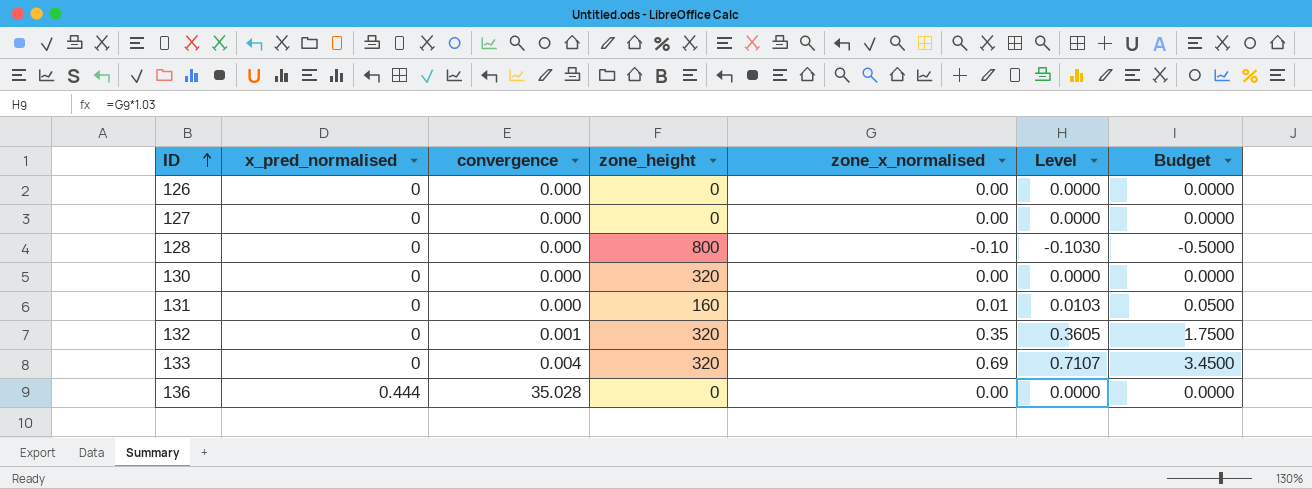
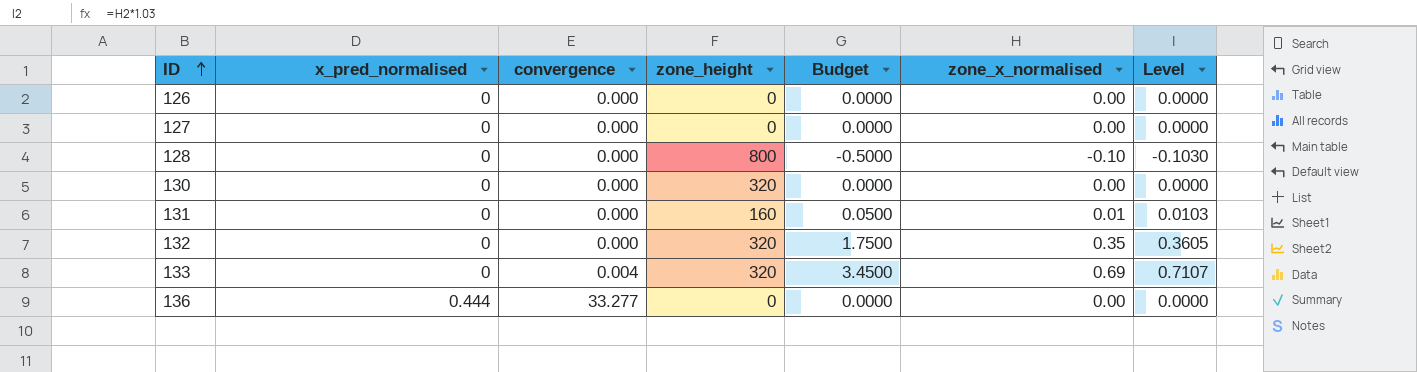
column Budget | position: 7 -> 5
132 | convergence: 0.001 -> 0.000
136 | convergence: 35.028 -> 33.277

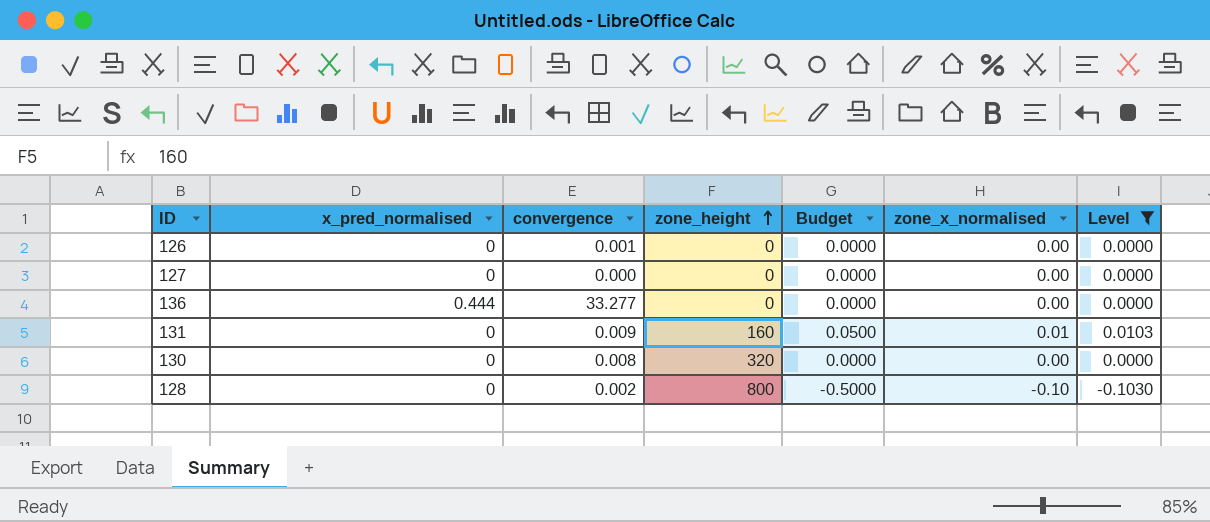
filter: none -> Level <= 0.0103
row order: ID ascending -> zone_height ascending
126 | convergence: 0.000 -> 0.001
131 | convergence: 0.000 -> 0.009
130 | convergence: 0.000 -> 0.008
128 | convergence: 0.000 -> 0.002

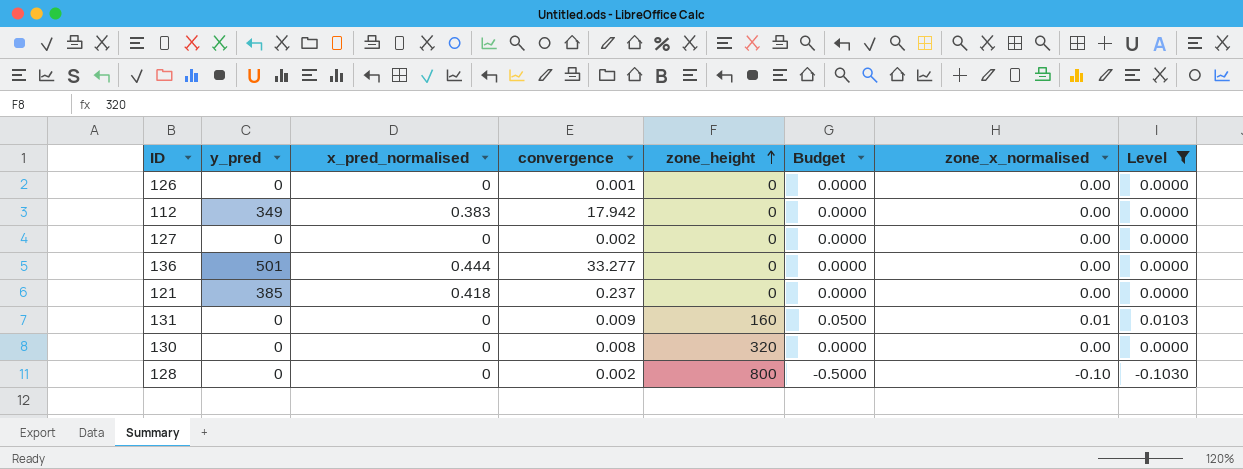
column y_pred | position: none -> 2
row 112: none -> 349 | 0.383 | 17.942 | 0 | 0.0000 | 0.00 | 0.0000
127 | convergence: 0.000 -> 0.002
row 121: none -> 385 | 0.418 | 0.237 | 0 | 0.0000 | 0.00 | 0.0000

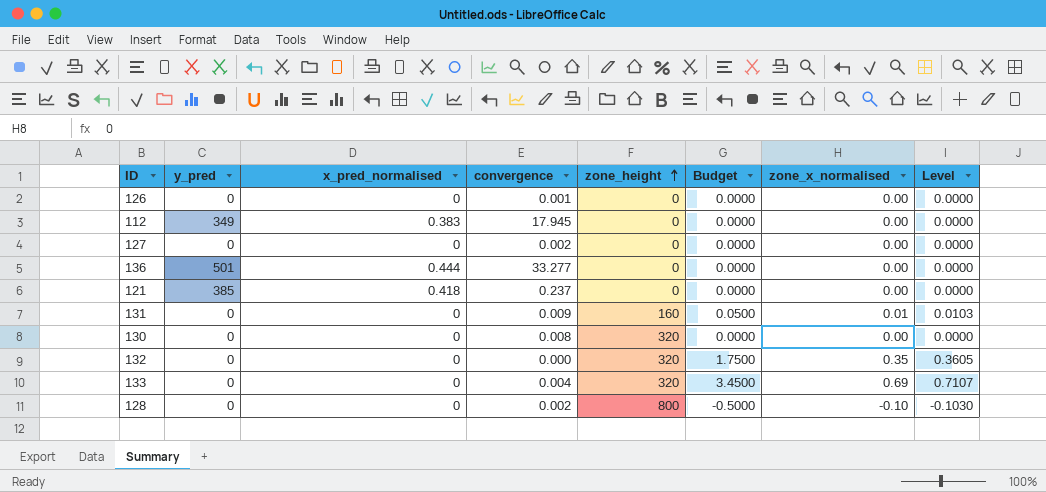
filter: Level <= 0.0103 -> none
112 | convergence: 17.942 -> 17.945

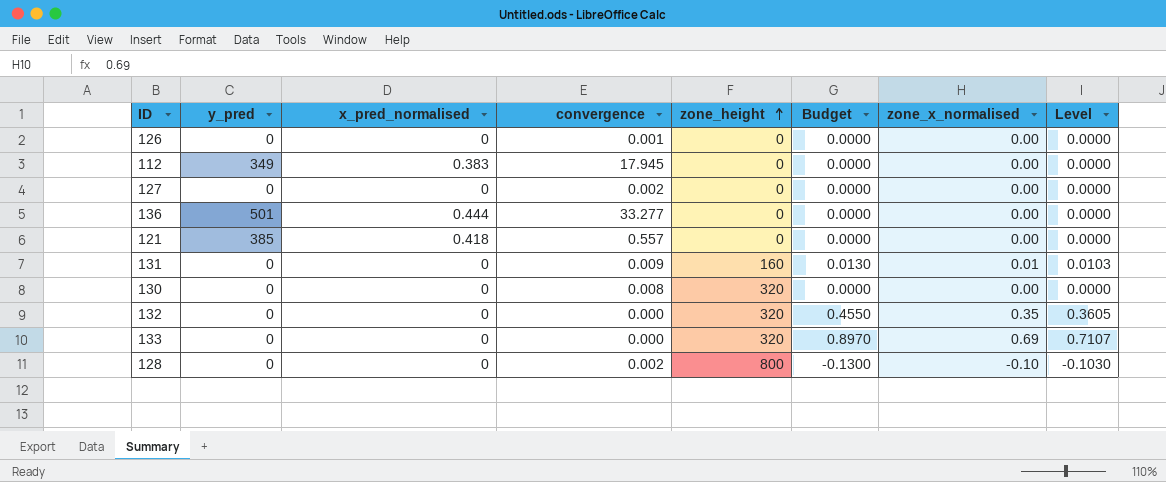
column Budget | formula: [zone_x_normalised] * 5 -> [zone_x_normalised] * 1.3
121 | convergence: 0.237 -> 0.557
133 | convergence: 0.004 -> 0.000

